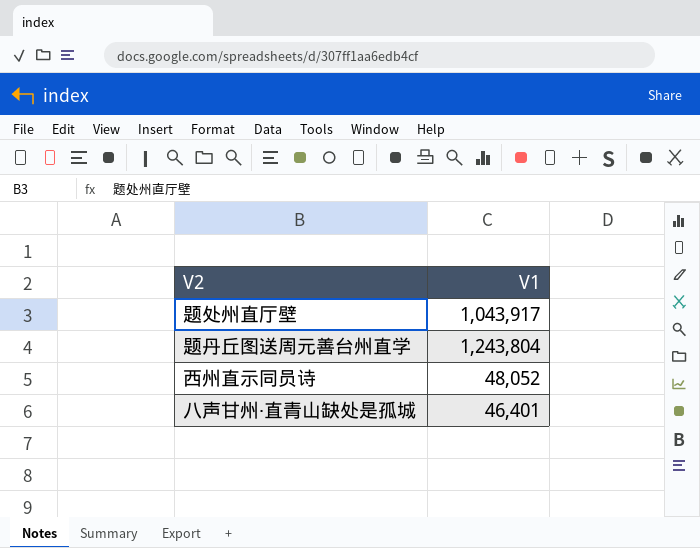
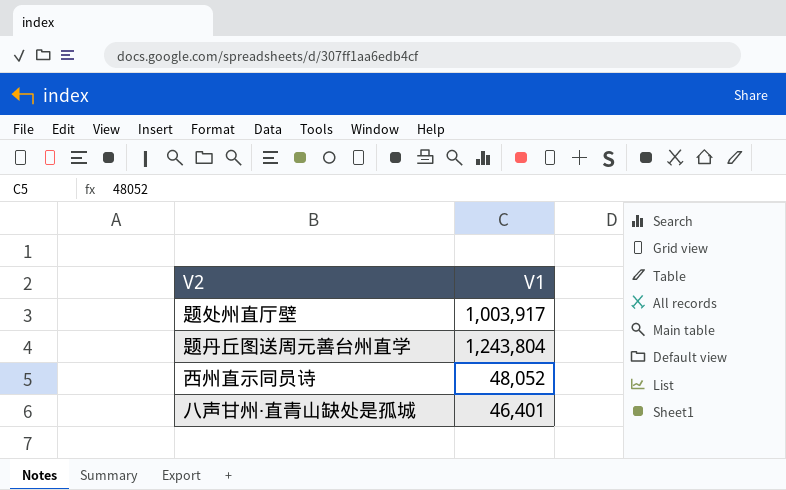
题处州直厅壁 | V1: 1,043,917 -> 1,003,917

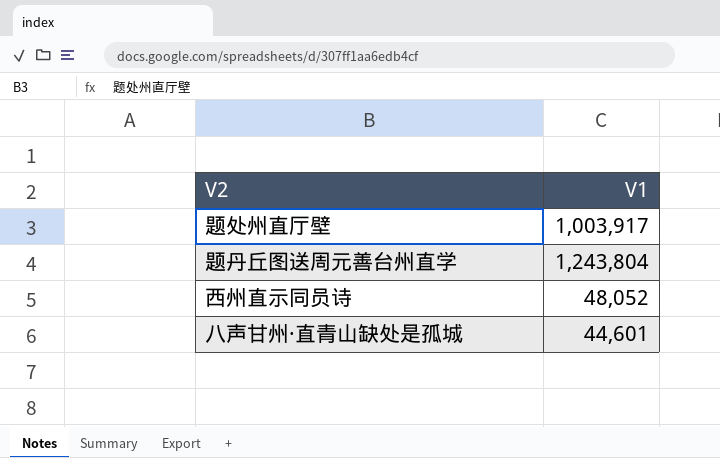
八声甘州·直青山缺处是孤城 | V1: 46,401 -> 44,601

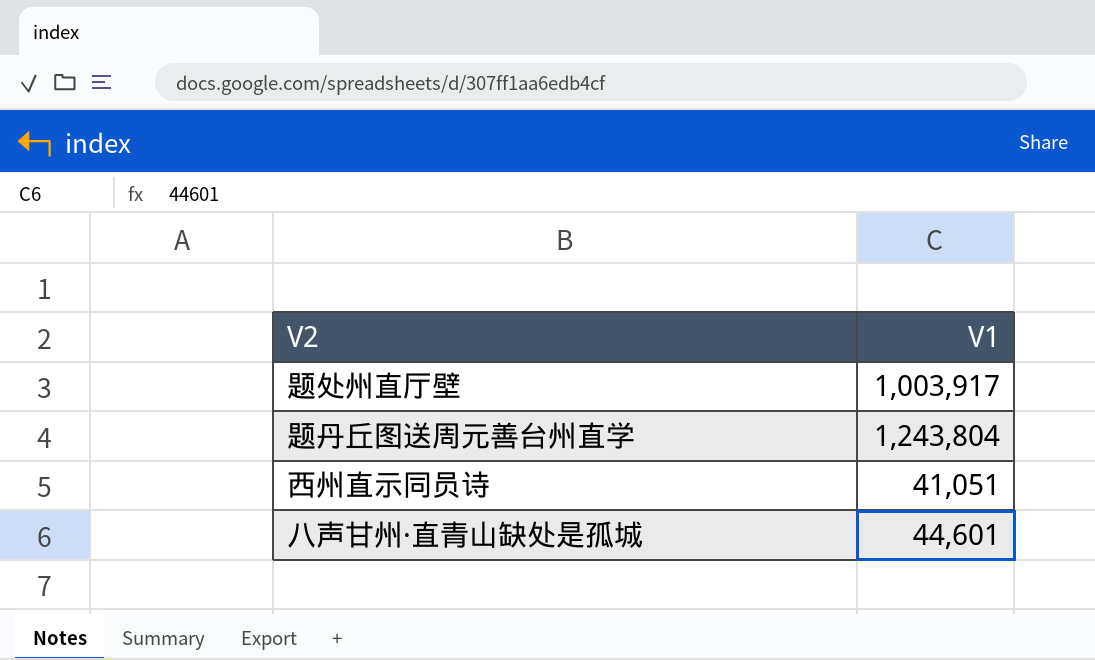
西州直示同员诗 | V1: 48,052 -> 41,051

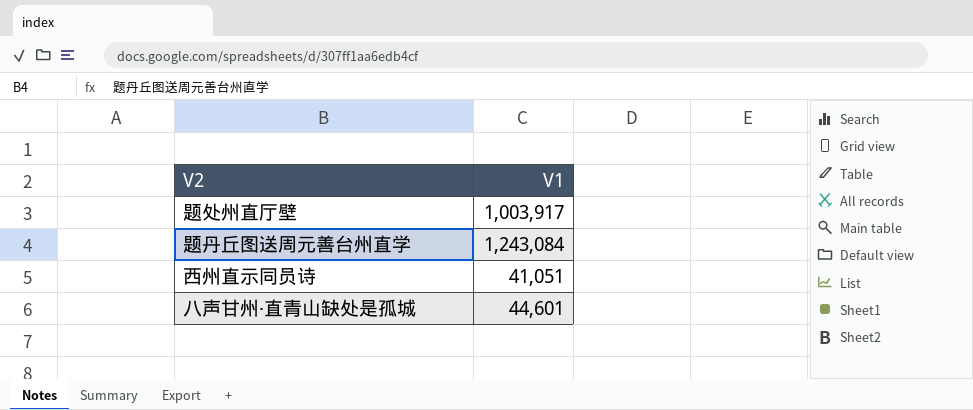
题丹丘图送周元善台州直学 | V1: 1,243,804 -> 1,243,084

